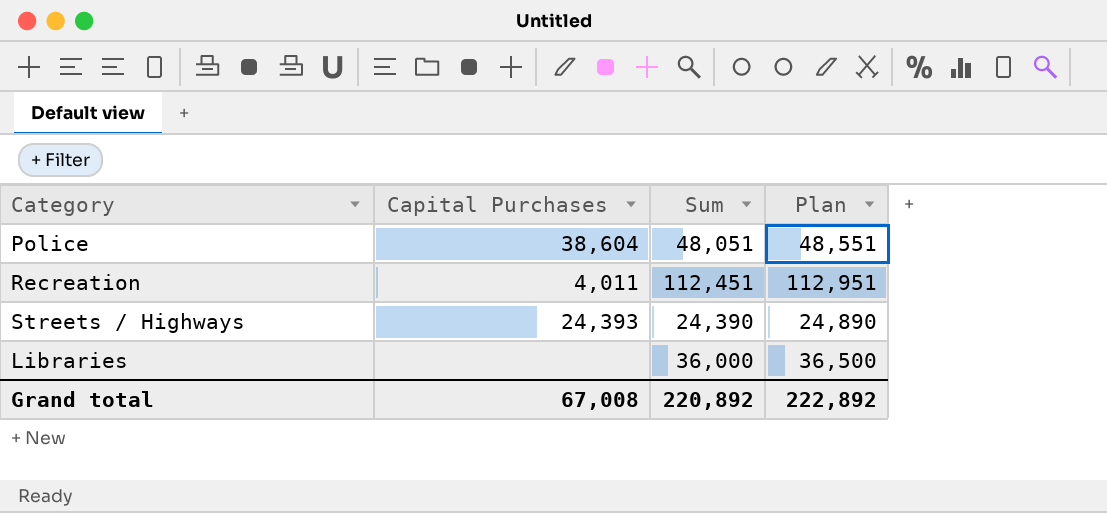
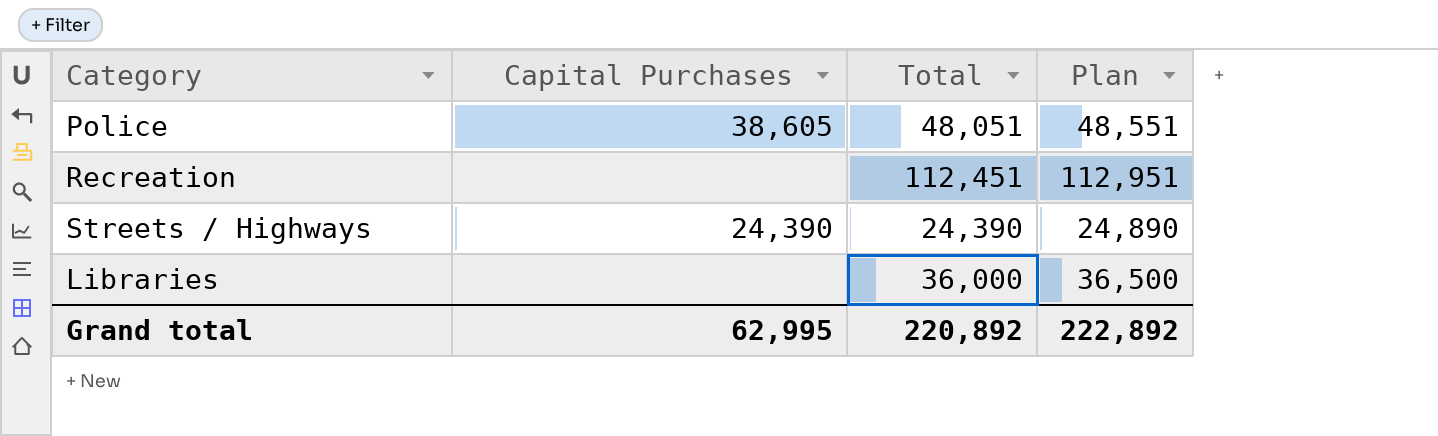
column name: Sum -> Total
Police | Capital Purchases: 38,604 -> 38,605
Recreation | Capital Purchases: 4,011 -> none
Streets / Highways | Capital Purchases: 24,393 -> 24,390
Grand total | Capital Purchases: 67,008 -> 62,995

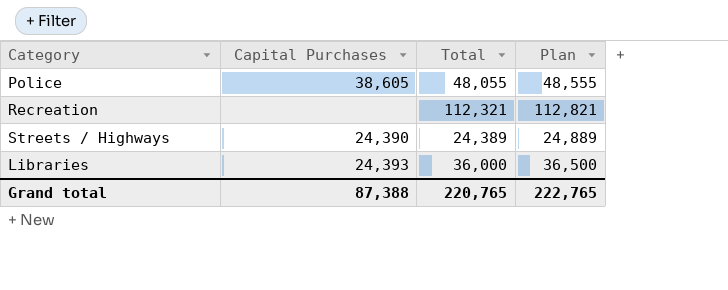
Police | Total: 48,051 -> 48,055
Police | Plan: 48,551 -> 48,555
Recreation | Total: 112,451 -> 112,321
Recreation | Plan: 112,951 -> 112,821
Streets / Highways | Total: 24,390 -> 24,389
Streets / Highways | Plan: 24,890 -> 24,889
Libraries | Capital Purchases: none -> 24,393
Grand total | Capital Purchases: 62,995 -> 87,388
Grand total | Total: 220,892 -> 220,765
Grand total | Plan: 222,892 -> 222,765

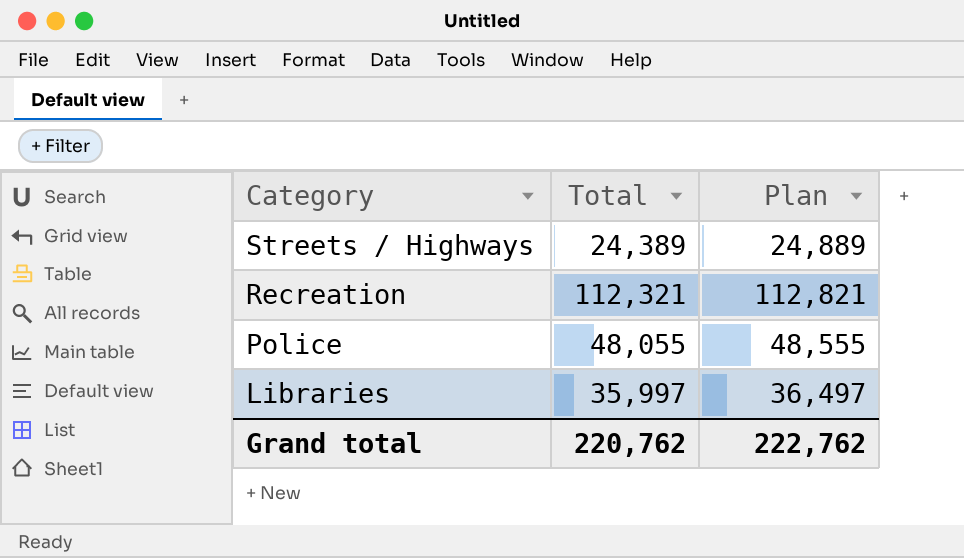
row order: none -> Category descending
column Capital Purchases | position: 2 -> none
Libraries | Total: 36,000 -> 35,997
Libraries | Plan: 36,500 -> 36,497
Grand total | Total: 220,765 -> 220,762
Grand total | Plan: 222,765 -> 222,762

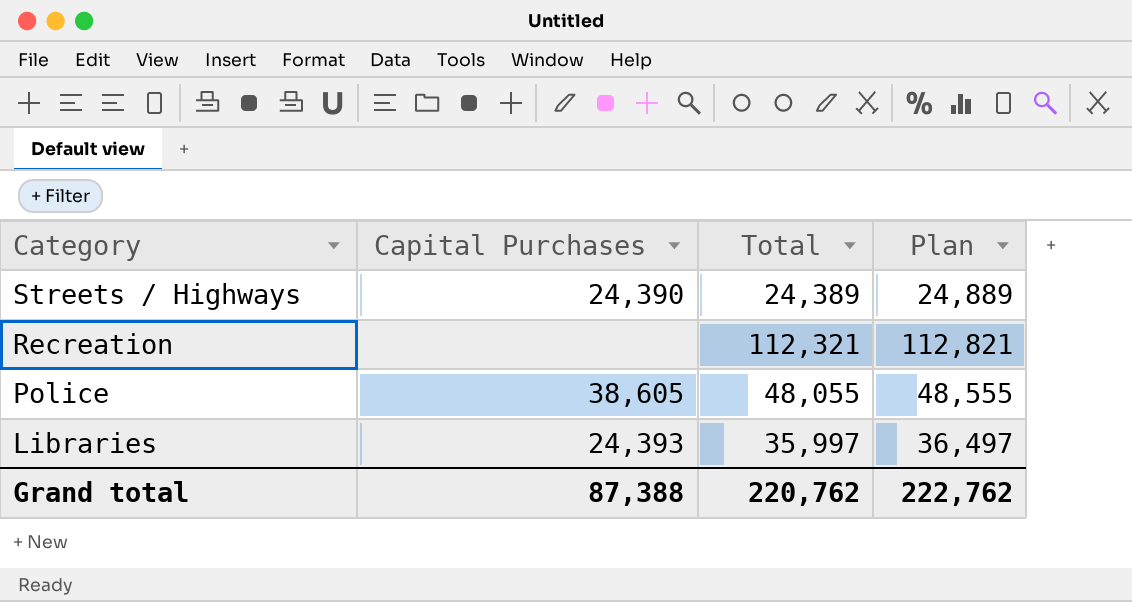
column Capital Purchases | position: none -> 2

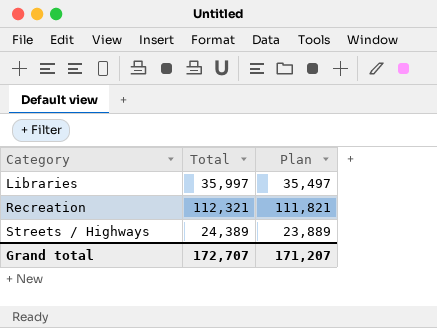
row order: Category descending -> Category ascending
column Capital Purchases | position: 2 -> none
column Plan | formula: [Total] + 500 -> [Total] - 500
row Police: 38,605 | 48,055 | 48,555 -> none
Grand total | Total: 220,762 -> 172,707
Grand total | Plan: 222,762 -> 171,207

